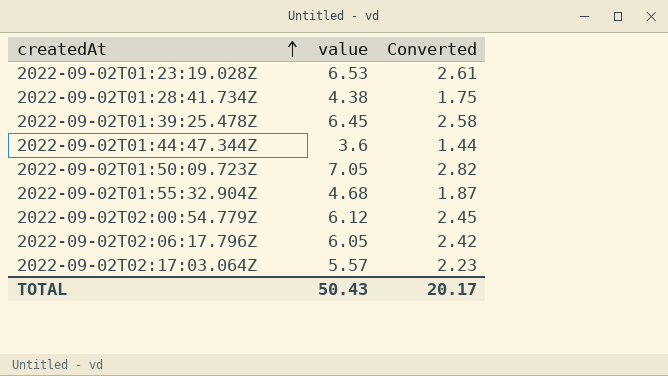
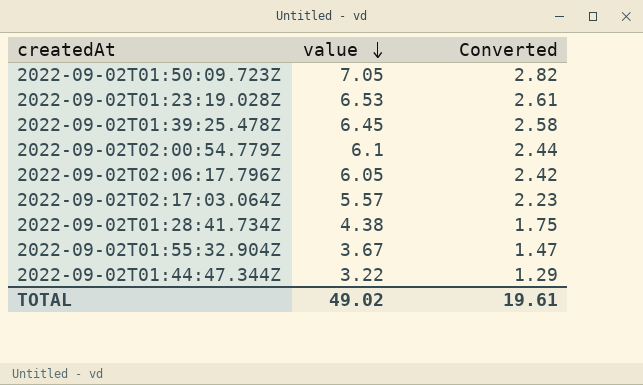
row order: createdAt ascending -> value descending
2022-09-02T02:00:54.779Z | value: 6.12 -> 6.1
2022-09-02T02:00:54.779Z | Converted: 2.45 -> 2.44
2022-09-02T01:55:32.904Z | value: 4.68 -> 3.67
2022-09-02T01:55:32.904Z | Converted: 1.87 -> 1.47
2022-09-02T01:44:47.344Z | value: 3.6 -> 3.22
2022-09-02T01:44:47.344Z | Converted: 1.44 -> 1.29
TOTAL | value: 50.43 -> 49.02
TOTAL | Converted: 20.17 -> 19.61

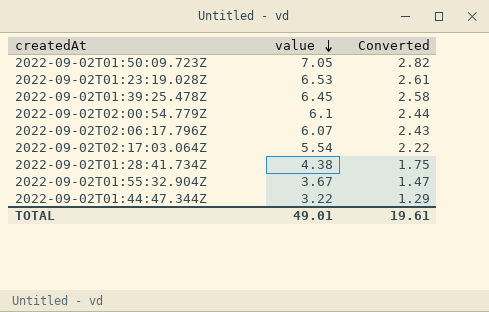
2022-09-02T02:06:17.796Z | value: 6.05 -> 6.07
2022-09-02T02:06:17.796Z | Converted: 2.42 -> 2.43
2022-09-02T02:17:03.064Z | value: 5.57 -> 5.54
2022-09-02T02:17:03.064Z | Converted: 2.23 -> 2.22
TOTAL | value: 49.02 -> 49.01

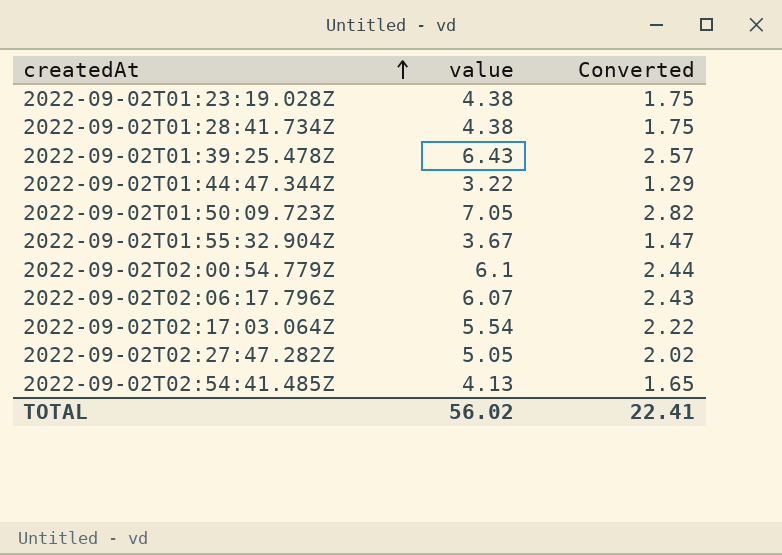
row order: value descending -> createdAt ascending
2022-09-02T01:23:19.028Z | value: 6.53 -> 4.38
2022-09-02T01:23:19.028Z | Converted: 2.61 -> 1.75
2022-09-02T01:39:25.478Z | value: 6.45 -> 6.43
2022-09-02T01:39:25.478Z | Converted: 2.58 -> 2.57
row 2022-09-02T02:27:47.282Z: none -> 5.05 | 2.02
row 2022-09-02T02:54:41.485Z: none -> 4.13 | 1.65
TOTAL | value: 49.01 -> 56.02
TOTAL | Converted: 19.61 -> 22.41

